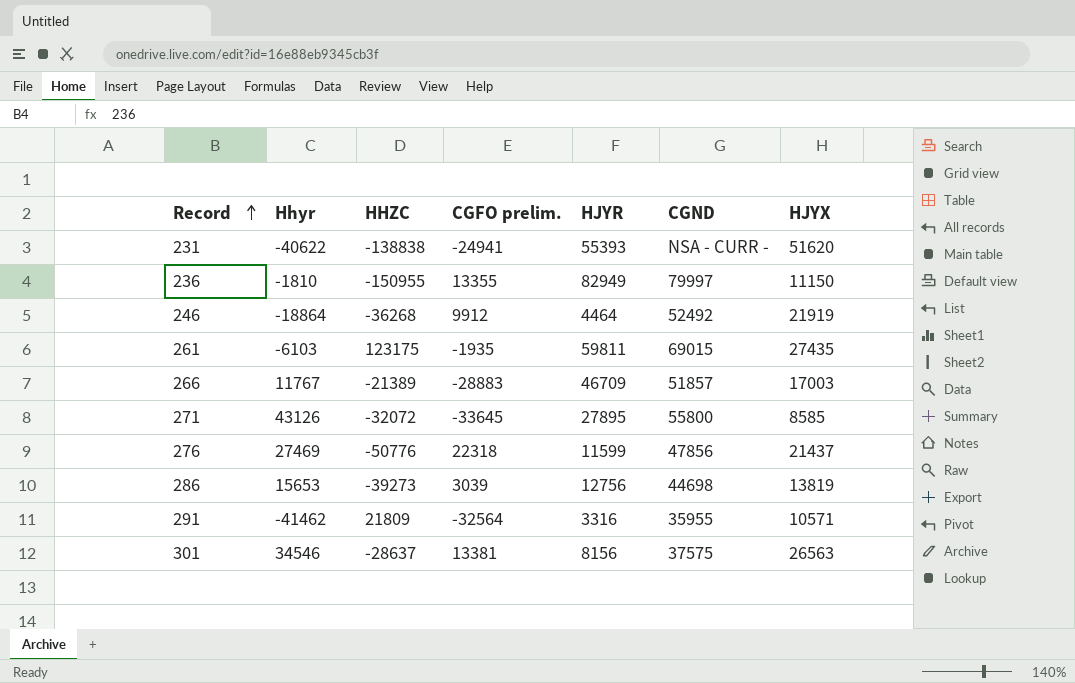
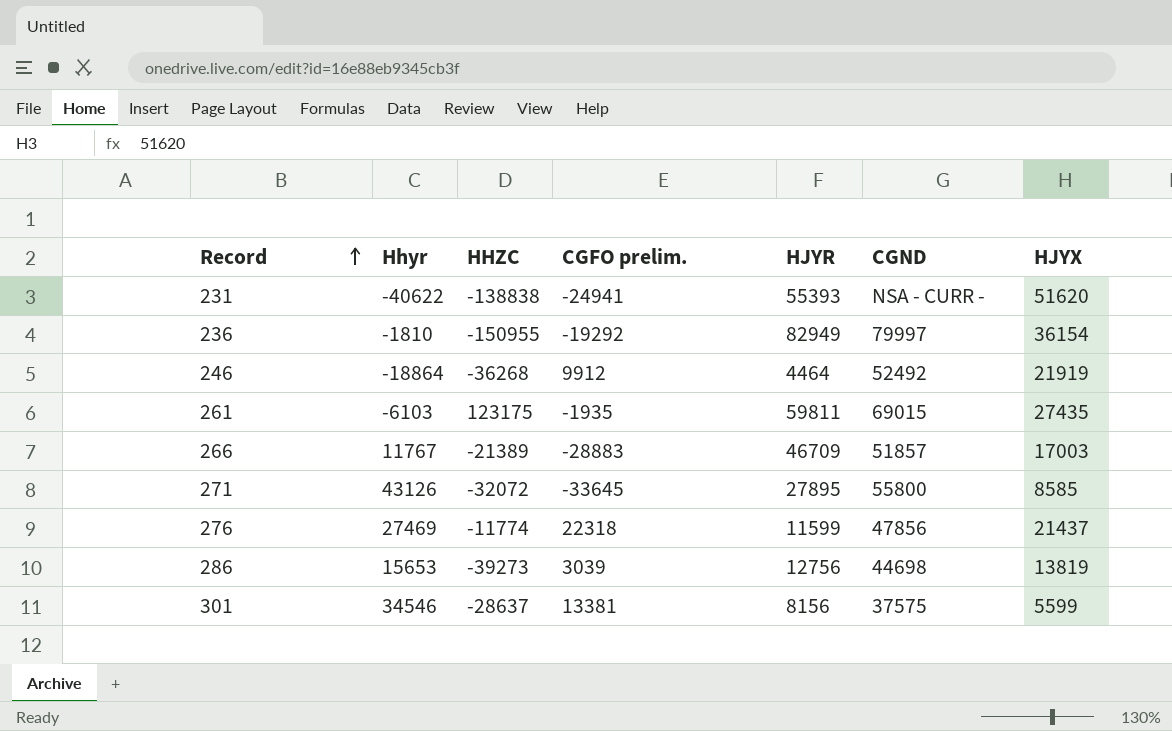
row 291: -41462 | 21809 | -32564 | 3316 | 35955 | 10571 -> none
236 | CGFO prelim.: 13355 -> -19292
236 | HJYX: 11150 -> 36154
276 | HHZC: -50776 -> -11774
301 | HJYX: 26563 -> 5599

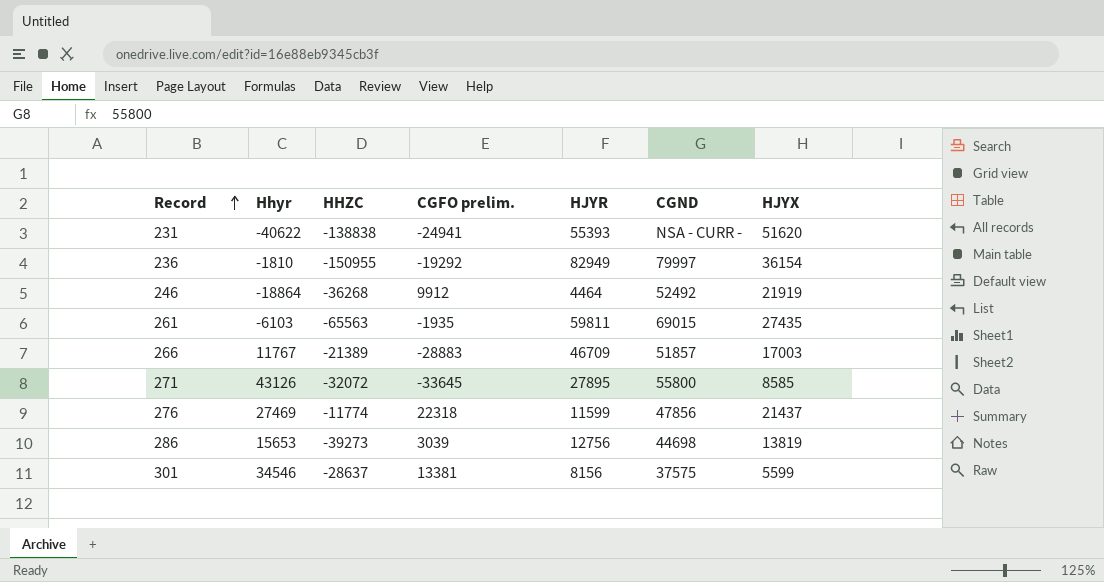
261 | HHZC: 123175 -> -65563

